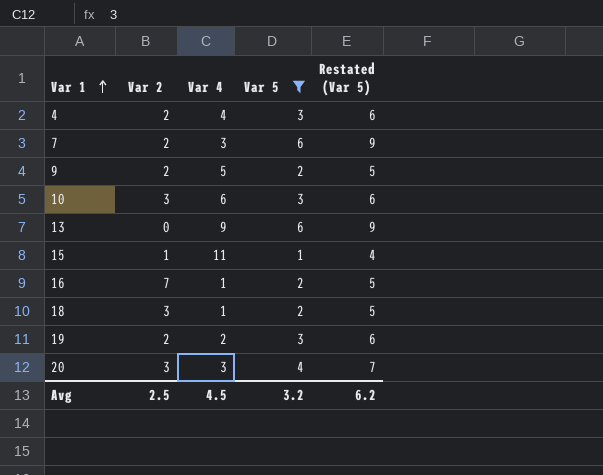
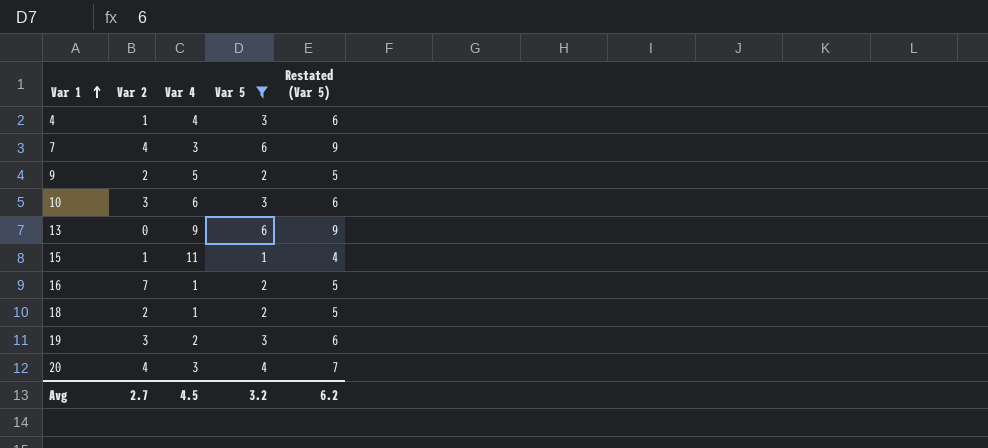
4 | Var 2: 2 -> 1
7 | Var 2: 2 -> 4
18 | Var 2: 3 -> 2
19 | Var 2: 2 -> 3
20 | Var 2: 3 -> 4
Avg | Var 2: 2.5 -> 2.7

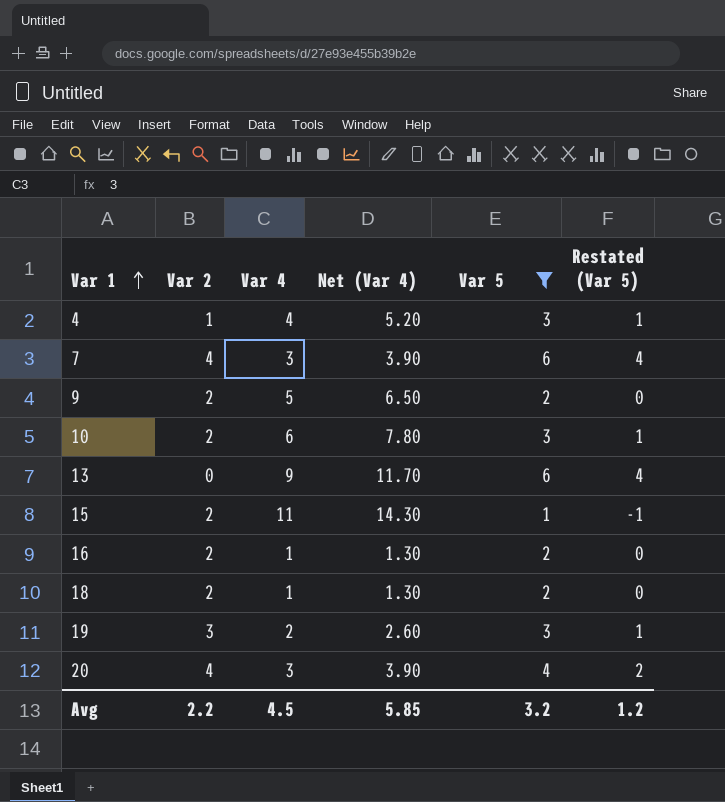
column Net (Var 4) | formula: none -> [Var 4] * 1.3
column Restated (Var 5) | formula: [Var 5] + 3 -> [Var 5] - 2
10 | Var 2: 3 -> 2
15 | Var 2: 1 -> 2
16 | Var 2: 7 -> 2
Avg | Var 2: 2.7 -> 2.2
Avg | Restated (Var 5): 6.2 -> 1.2

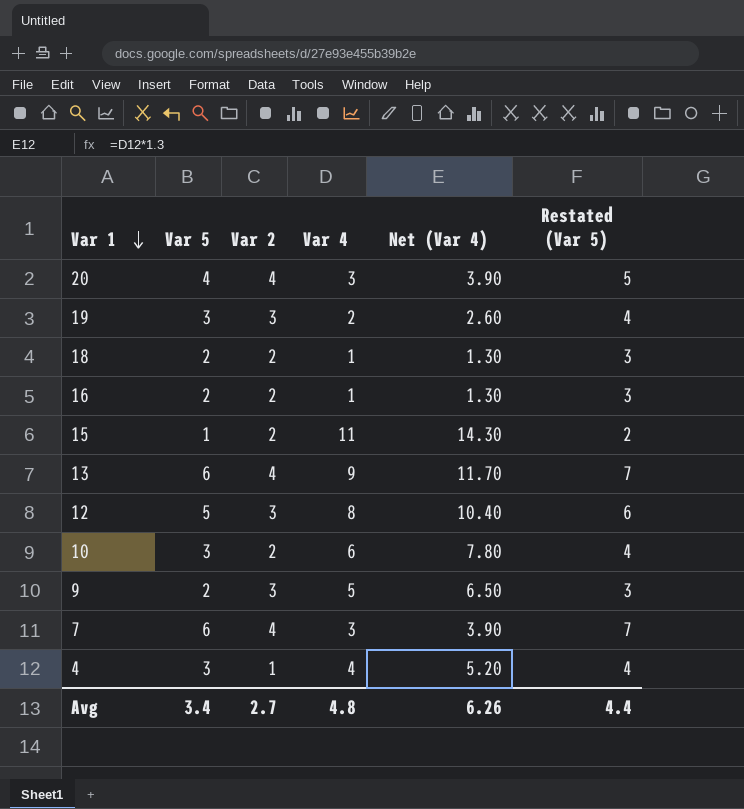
filter: Var 5 != 5 -> none
row order: Var 1 ascending -> Var 1 descending
column Var 5 | position: 5 -> 2
column Restated (Var 5) | formula: [Var 5] - 2 -> [Var 5] + 1
13 | Var 2: 0 -> 4
9 | Var 2: 2 -> 3
Avg | Var 5: 3.2 -> 3.4
Avg | Var 2: 2.2 -> 2.7
Avg | Var 4: 4.5 -> 4.8
Avg | Net (Var 4): 5.85 -> 6.26
Avg | Restated (Var 5): 1.2 -> 4.4

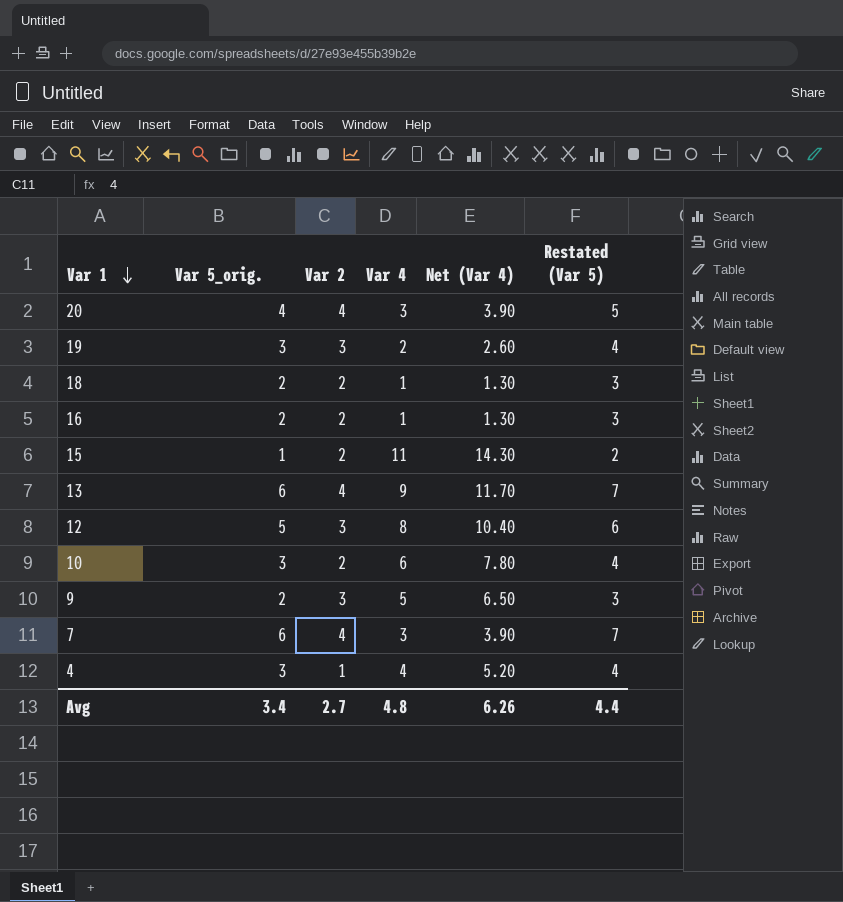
column name: Var 5 -> Var 5_orig.

